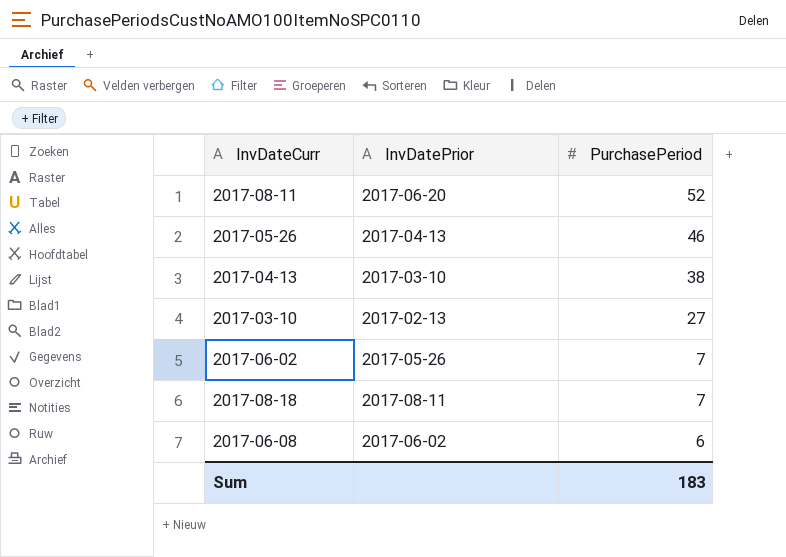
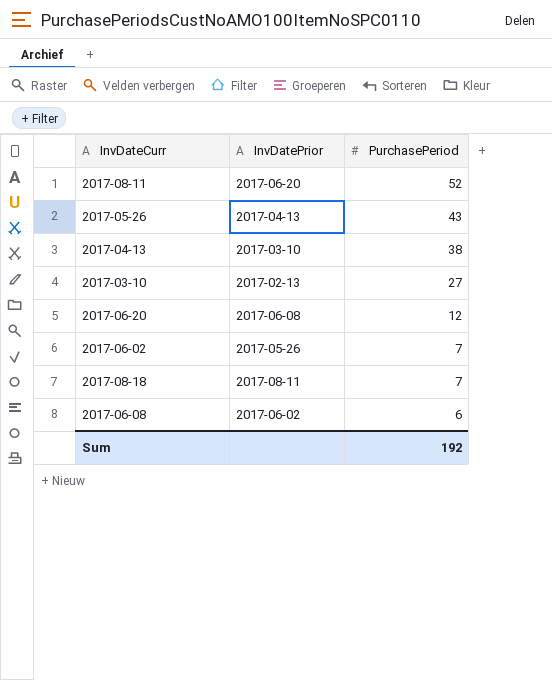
2017-05-26 | PurchasePeriod: 46 -> 43
row 2017-06-20: none -> 2017-06-08 | 12
Sum | PurchasePeriod: 183 -> 192

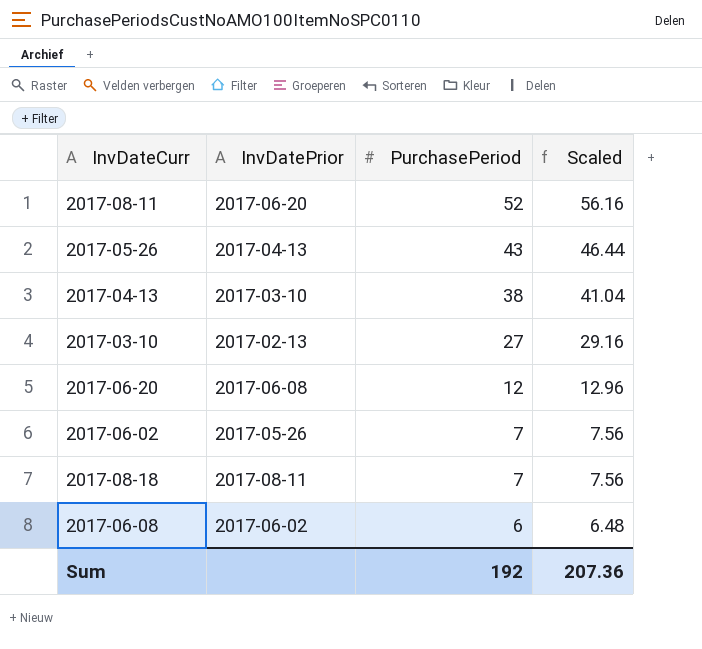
column Scaled | formula: none -> [PurchasePeriod] * 1.08

